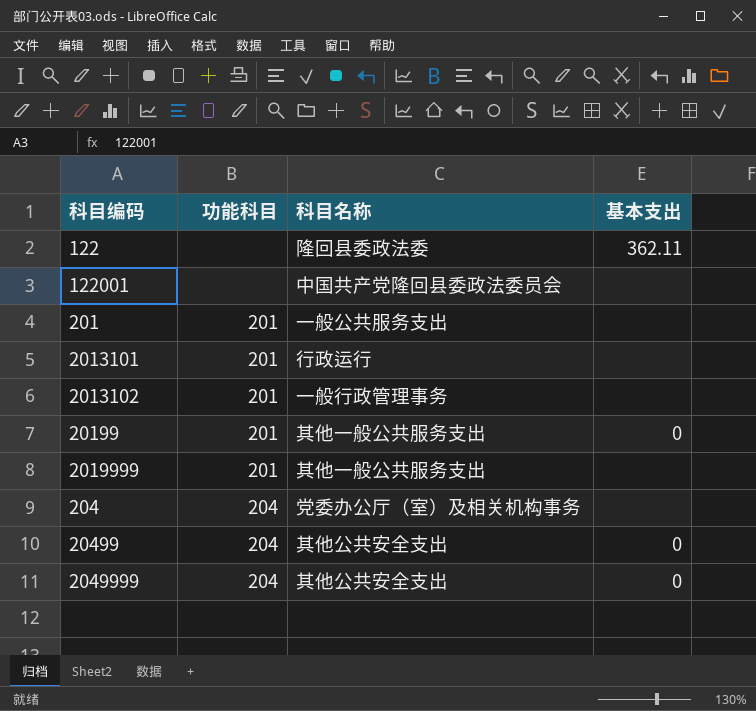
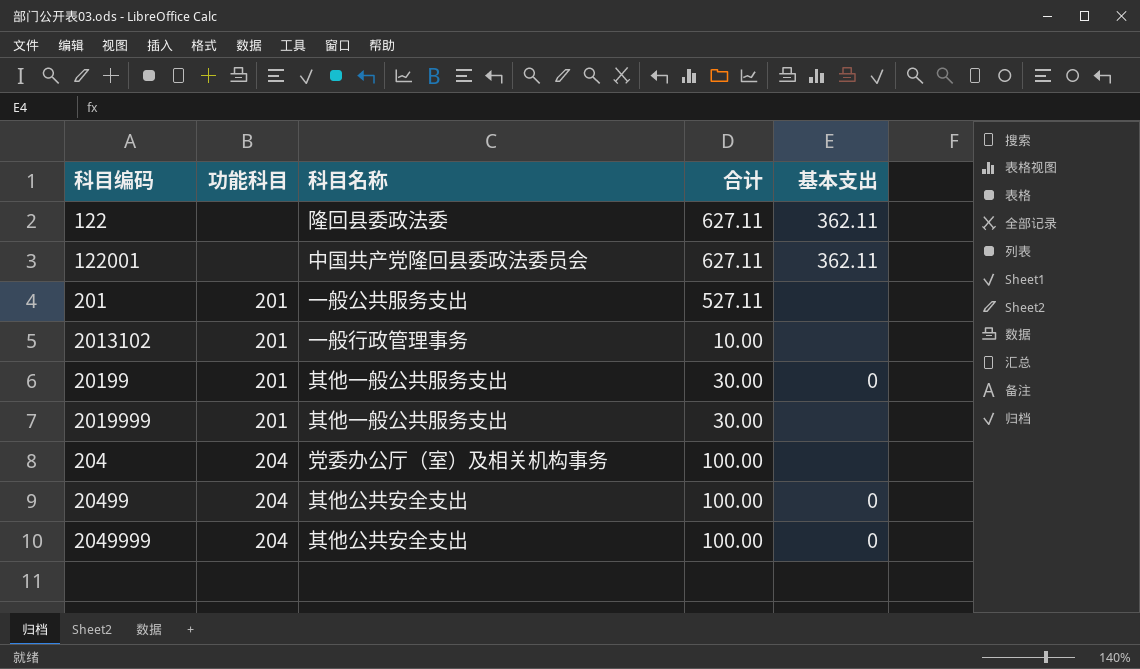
column 合计 | position: none -> 4
row 2013101: 201 | 行政运行 | none -> none
122001 | 基本支出: none -> 362.11

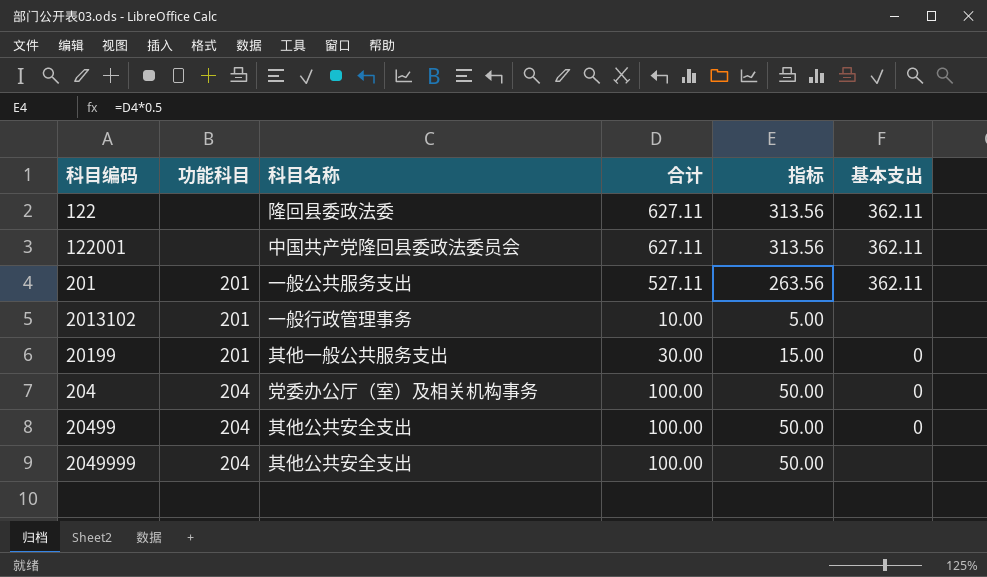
column 指标 | formula: none -> [合计] * 0.5
row 2019999: 201 | 其他一般公共服务支出 | 30.00 | none -> none
201 | 基本支出: none -> 362.11
204 | 基本支出: none -> 0
2049999 | 基本支出: 0 -> none

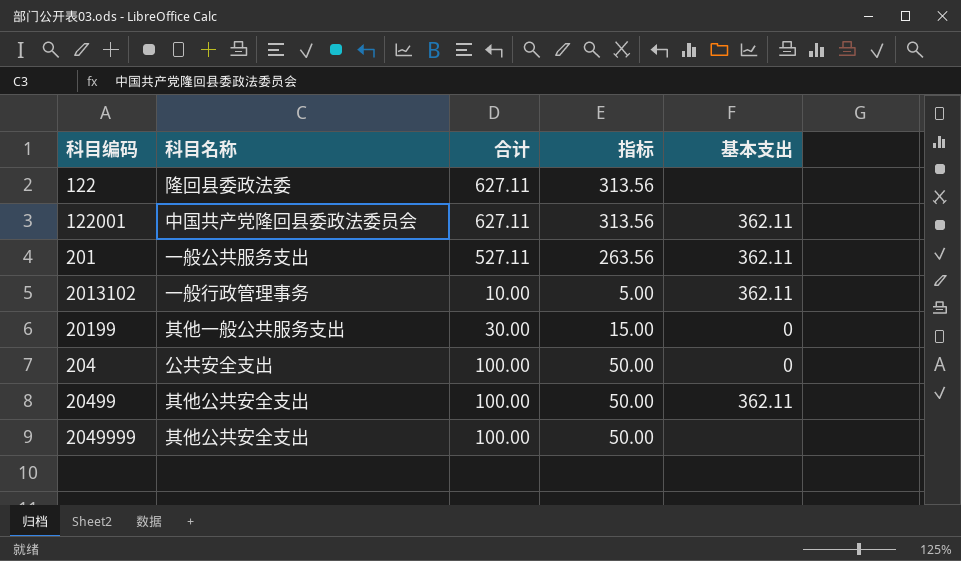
column 功能科目 | position: 2 -> none
122 | 基本支出: 362.11 -> none
2013102 | 基本支出: none -> 362.11
204 | 科目名称: 党委办公厅（室）及相关机构事务 -> 公共安全支出
20499 | 基本支出: 0 -> 362.11

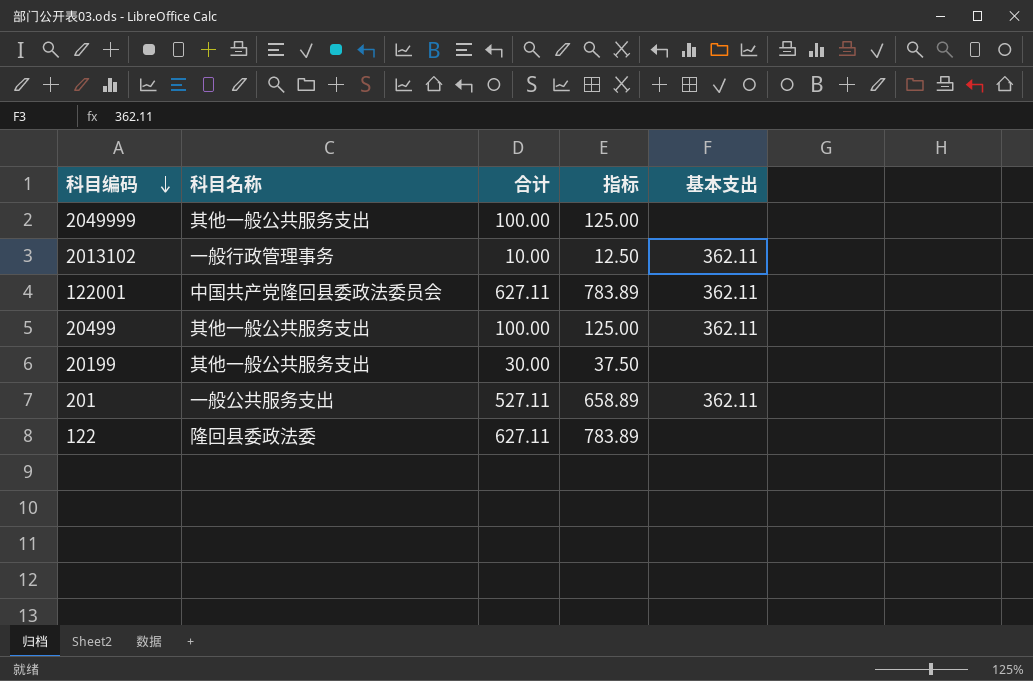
row order: none -> 科目编码 descending
column 指标 | formula: [合计] * 0.5 -> [合计] * 1.25
row 204: 公共安全支出 | 100.00 | 50.00 | 0 -> none
2049999 | 科目名称: 其他公共安全支出 -> 其他一般公共服务支出
20499 | 科目名称: 其他公共安全支出 -> 其他一般公共服务支出
20199 | 基本支出: 0 -> none

